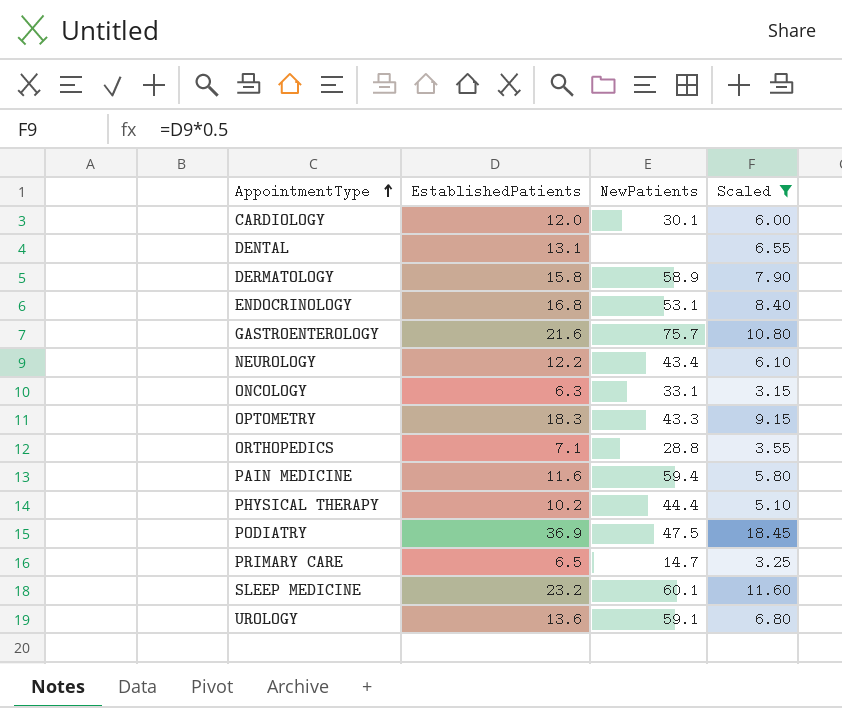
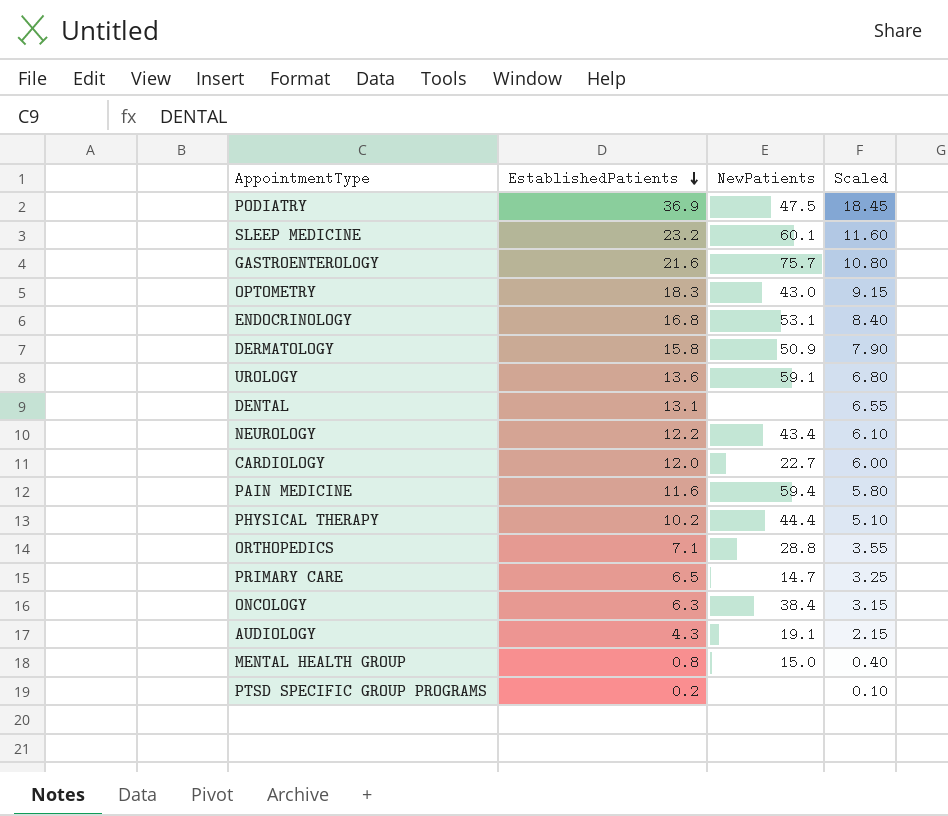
filter: Scaled >= 3.15 -> none
row order: AppointmentType ascending -> EstablishedPatients descending
OPTOMETRY | NewPatients: 43.3 -> 43.0
DERMATOLOGY | NewPatients: 58.9 -> 50.9
CARDIOLOGY | NewPatients: 30.1 -> 22.7
ONCOLOGY | NewPatients: 33.1 -> 38.4

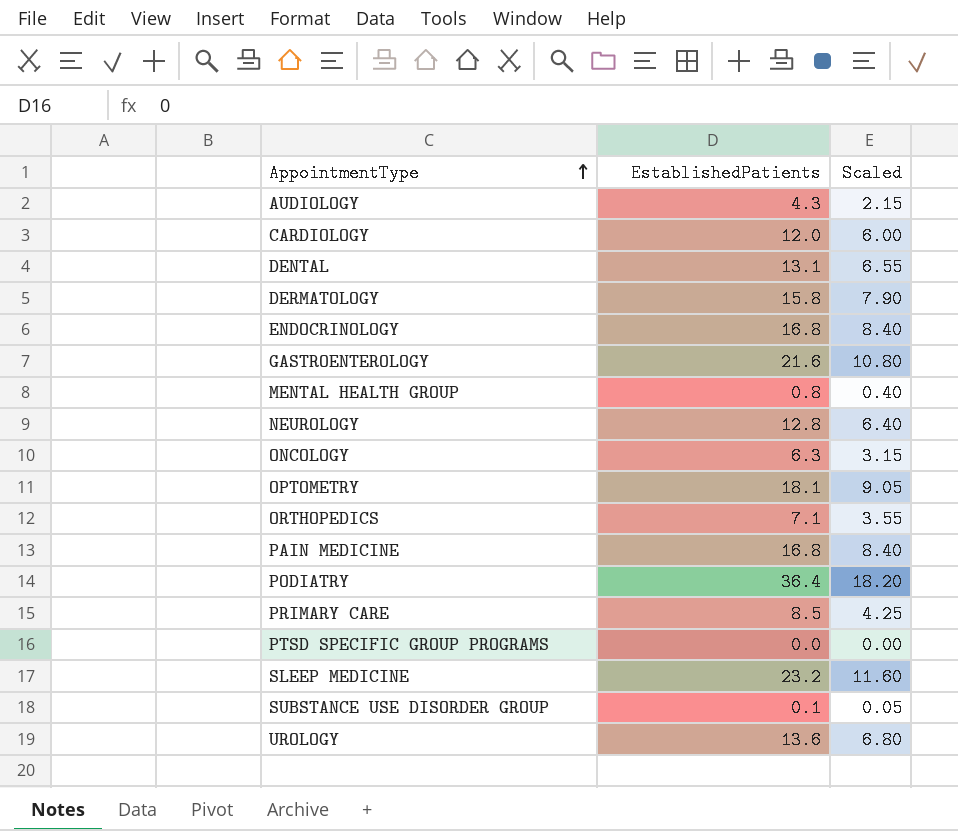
row order: EstablishedPatients descending -> AppointmentType ascending
column NewPatients | position: 3 -> none
row PHYSICAL THERAPY: 10.2 | 44.4 | 5.10 -> none
NEUROLOGY | EstablishedPatients: 12.2 -> 12.8
NEUROLOGY | Scaled: 6.10 -> 6.40
OPTOMETRY | EstablishedPatients: 18.3 -> 18.1
OPTOMETRY | Scaled: 9.15 -> 9.05
PAIN MEDICINE | EstablishedPatients: 11.6 -> 16.8
PAIN MEDICINE | Scaled: 5.80 -> 8.40
PODIATRY | EstablishedPatients: 36.9 -> 36.4
PODIATRY | Scaled: 18.45 -> 18.20
PRIMARY CARE | EstablishedPatients: 6.5 -> 8.5
PRIMARY CARE | Scaled: 3.25 -> 4.25
PTSD SPECIFIC GROUP PROGRAMS | EstablishedPatients: 0.2 -> 0.0
PTSD SPECIFIC GROUP PROGRAMS | Scaled: 0.10 -> 0.00
row SUBSTANCE USE DISORDER GROUP: none -> 0.1 | 0.05

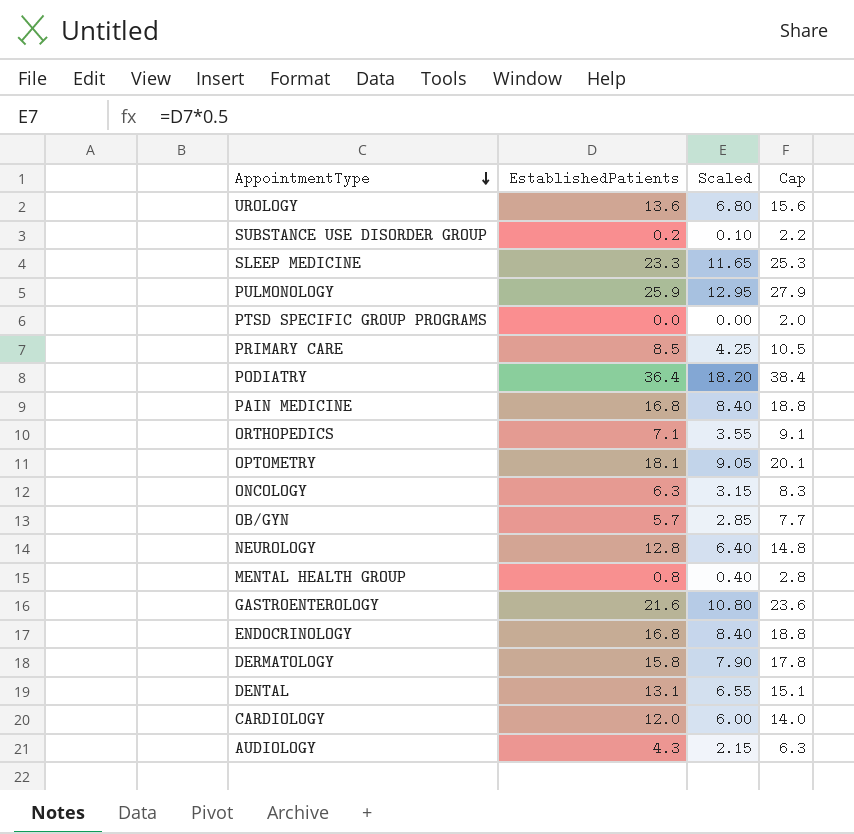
row order: AppointmentType ascending -> AppointmentType descending
column Cap | formula: none -> [EstablishedPatients] + 2
SUBSTANCE USE DISORDER GROUP | EstablishedPatients: 0.1 -> 0.2
SUBSTANCE USE DISORDER GROUP | Scaled: 0.05 -> 0.10
SLEEP MEDICINE | EstablishedPatients: 23.2 -> 23.3
SLEEP MEDICINE | Scaled: 11.60 -> 11.65
row PULMONOLOGY: none -> 25.9 | 12.95 | 27.9
row OB/GYN: none -> 5.7 | 2.85 | 7.7

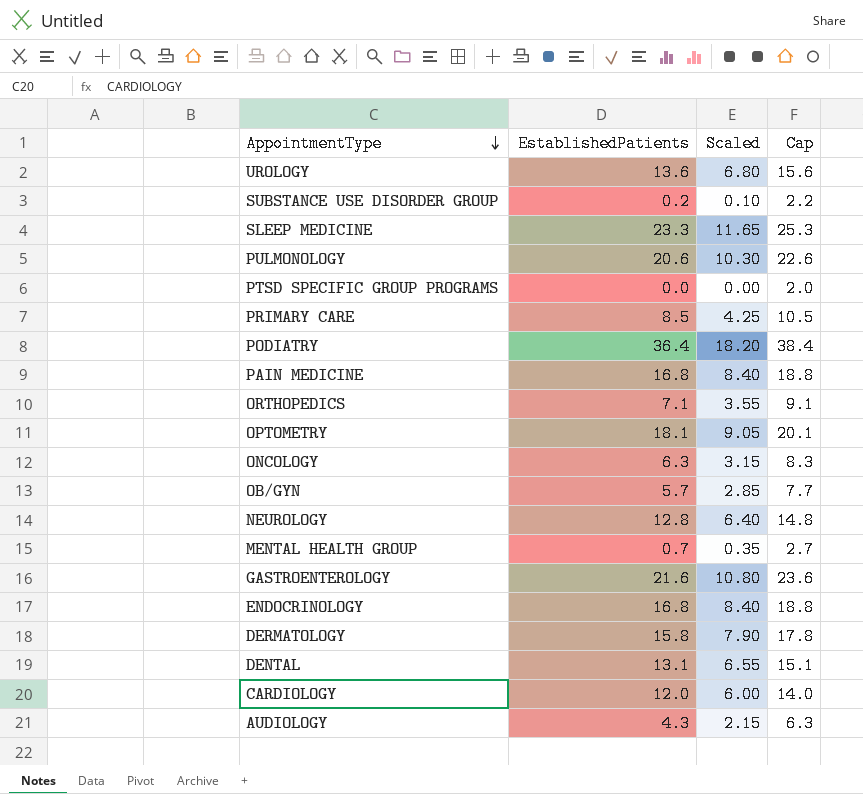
PULMONOLOGY | EstablishedPatients: 25.9 -> 20.6
PULMONOLOGY | Scaled: 12.95 -> 10.30
PULMONOLOGY | Cap: 27.9 -> 22.6
MENTAL HEALTH GROUP | EstablishedPatients: 0.8 -> 0.7
MENTAL HEALTH GROUP | Scaled: 0.40 -> 0.35
MENTAL HEALTH GROUP | Cap: 2.8 -> 2.7

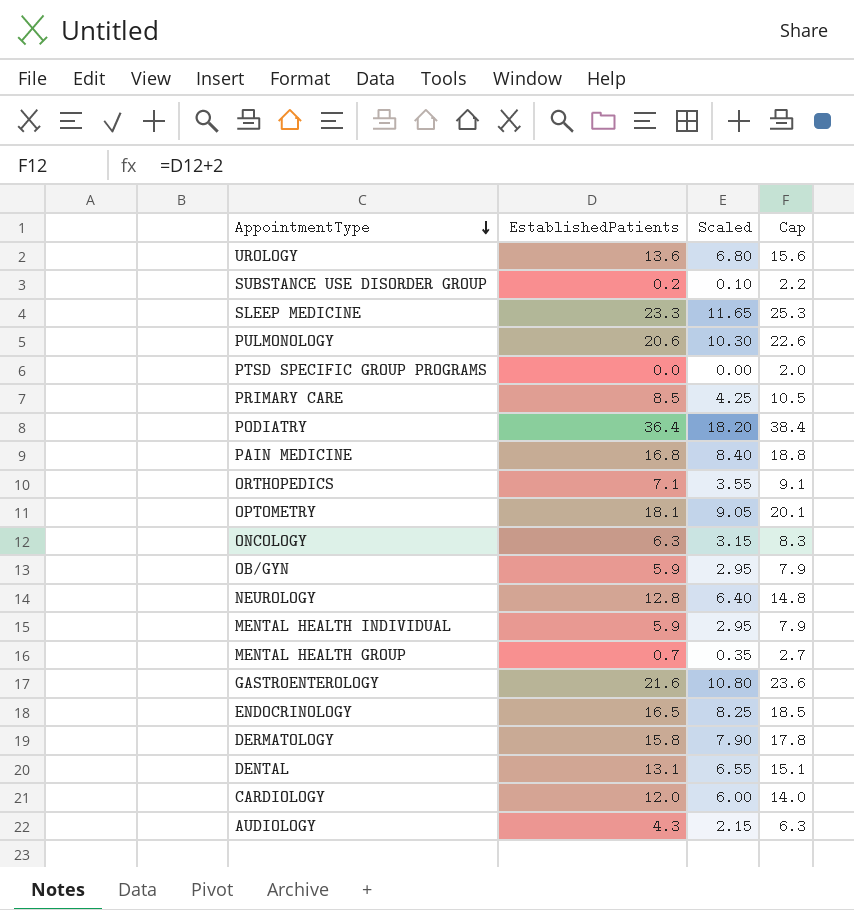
OB/GYN | EstablishedPatients: 5.7 -> 5.9
OB/GYN | Scaled: 2.85 -> 2.95
OB/GYN | Cap: 7.7 -> 7.9
row MENTAL HEALTH INDIVIDUAL: none -> 5.9 | 2.95 | 7.9
ENDOCRINOLOGY | EstablishedPatients: 16.8 -> 16.5
ENDOCRINOLOGY | Scaled: 8.40 -> 8.25
ENDOCRINOLOGY | Cap: 18.8 -> 18.5

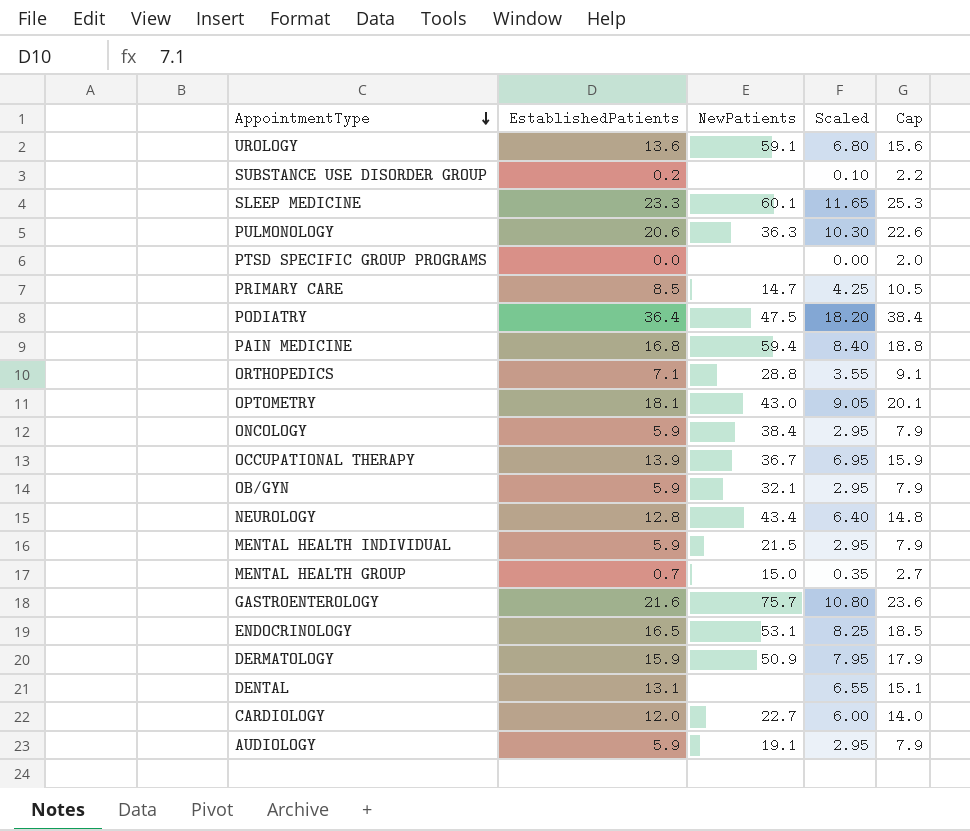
column NewPatients | position: none -> 3
ONCOLOGY | EstablishedPatients: 6.3 -> 5.9
ONCOLOGY | Scaled: 3.15 -> 2.95
ONCOLOGY | Cap: 8.3 -> 7.9
row OCCUPATIONAL THERAPY: none -> 13.9 | 36.7 | 6.95 | 15.9
DERMATOLOGY | EstablishedPatients: 15.8 -> 15.9
DERMATOLOGY | Scaled: 7.90 -> 7.95
DERMATOLOGY | Cap: 17.8 -> 17.9
AUDIOLOGY | EstablishedPatients: 4.3 -> 5.9
AUDIOLOGY | Scaled: 2.15 -> 2.95
AUDIOLOGY | Cap: 6.3 -> 7.9

